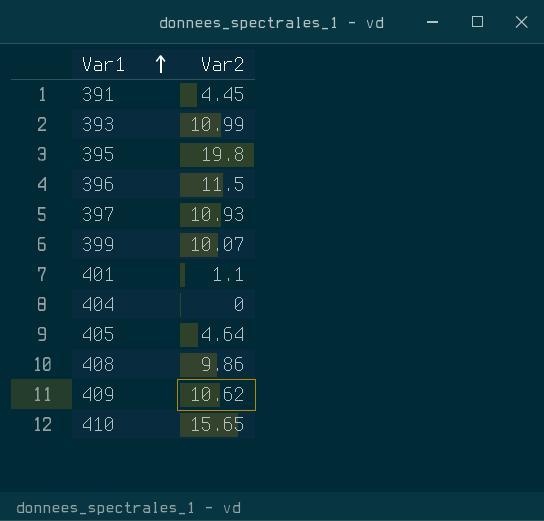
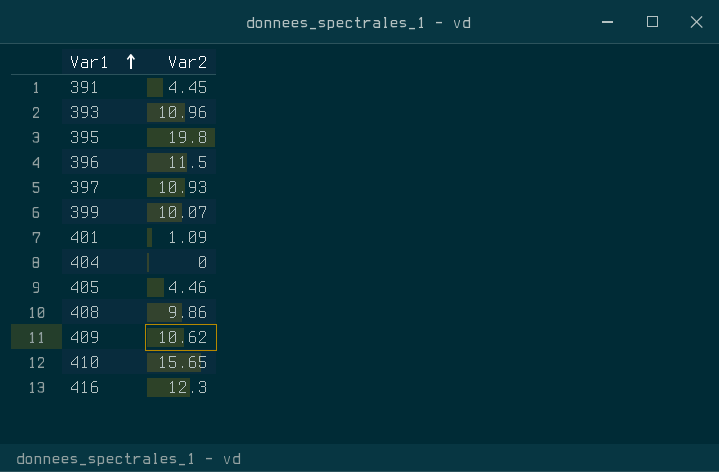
393 | Var2: 10.99 -> 10.96
401 | Var2: 1.1 -> 1.09
405 | Var2: 4.64 -> 4.46
row 416: none -> 12.3

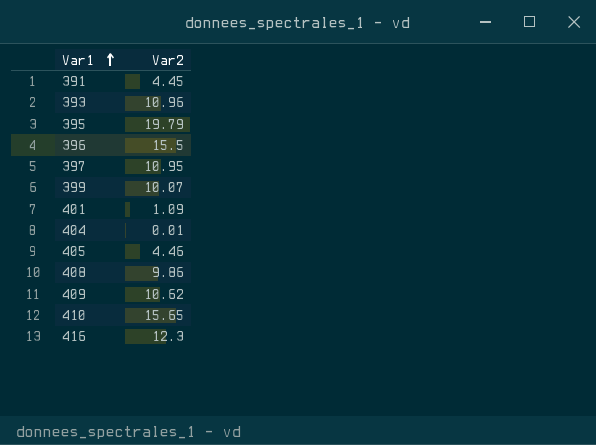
395 | Var2: 19.8 -> 19.79
396 | Var2: 11.5 -> 15.5
397 | Var2: 10.93 -> 10.95
404 | Var2: 0 -> 0.01

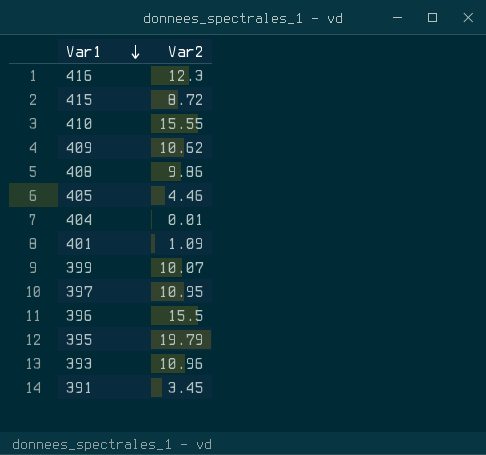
row order: Var1 ascending -> Var1 descending
row 415: none -> 8.72
410 | Var2: 15.65 -> 15.55
391 | Var2: 4.45 -> 3.45

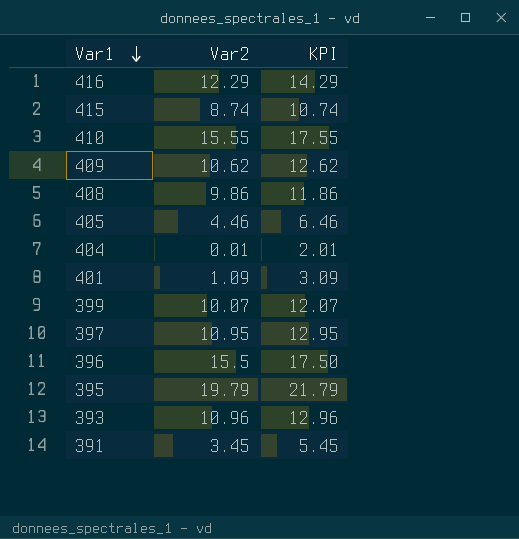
column KPI | formula: none -> [Var2] + 2
416 | Var2: 12.3 -> 12.29
415 | Var2: 8.72 -> 8.74

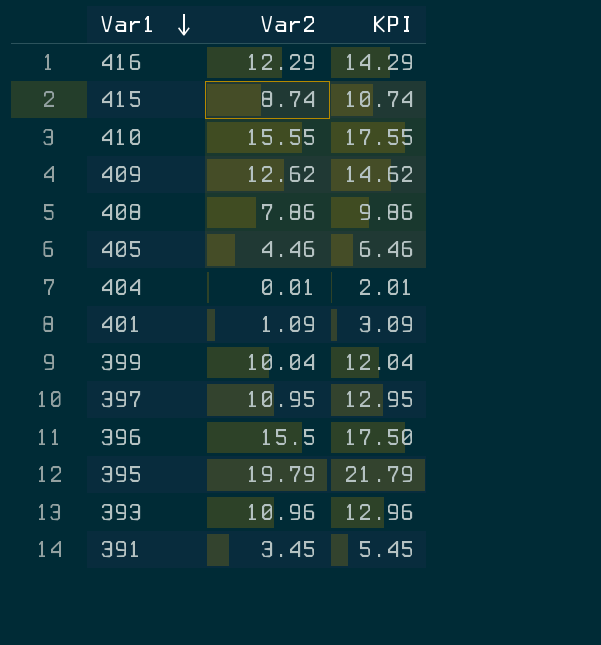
409 | Var2: 10.62 -> 12.62
409 | KPI: 12.62 -> 14.62
408 | Var2: 9.86 -> 7.86
408 | KPI: 11.86 -> 9.86
399 | Var2: 10.07 -> 10.04
399 | KPI: 12.07 -> 12.04

